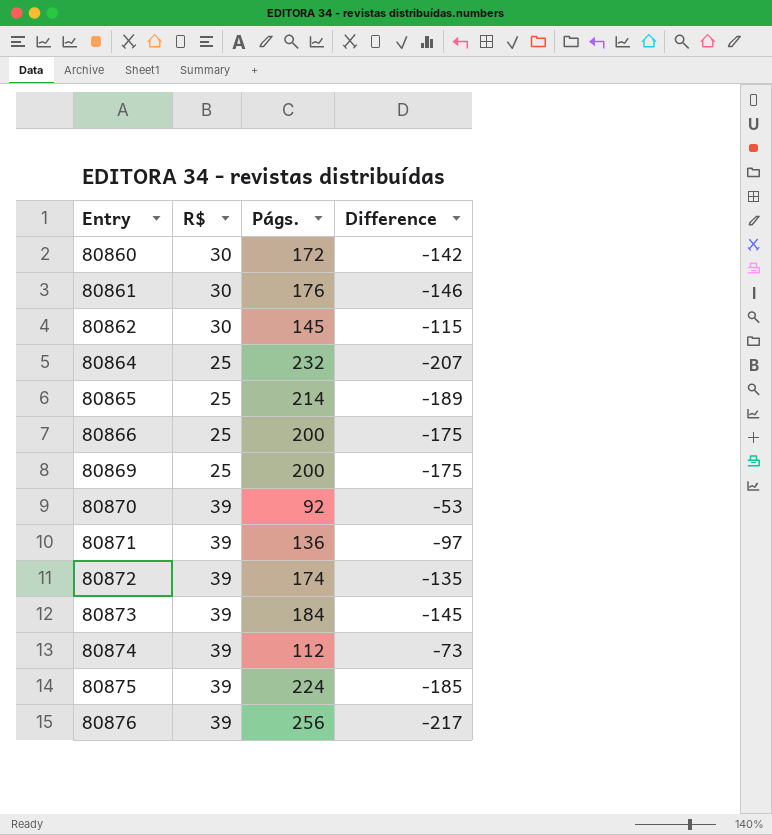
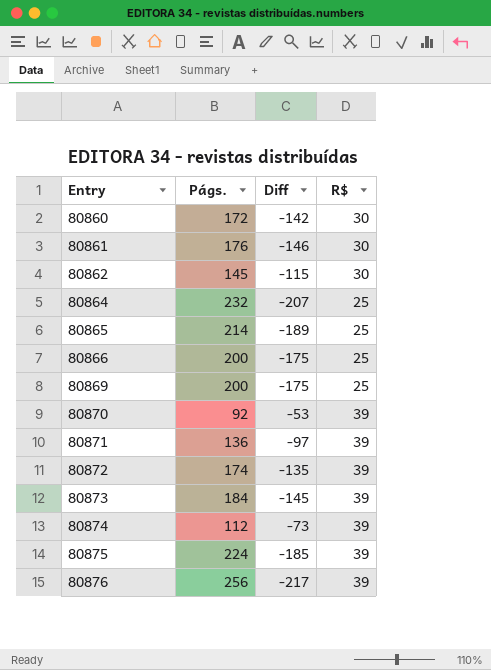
column name: Difference -> Diff
column R$ | position: 2 -> 4

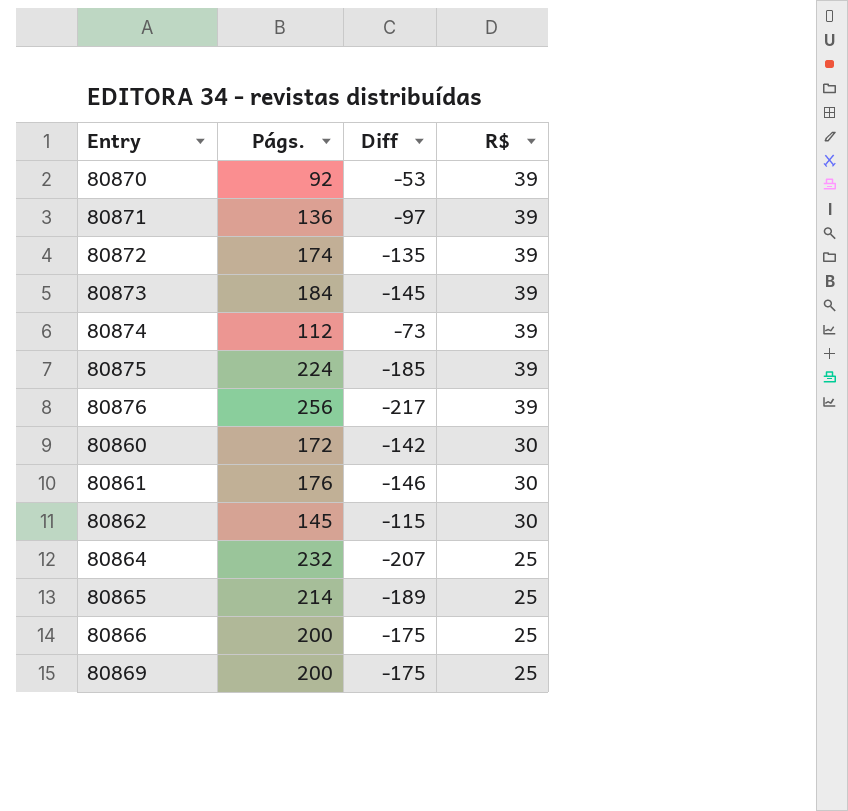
row order: Entry ascending -> R$ descending

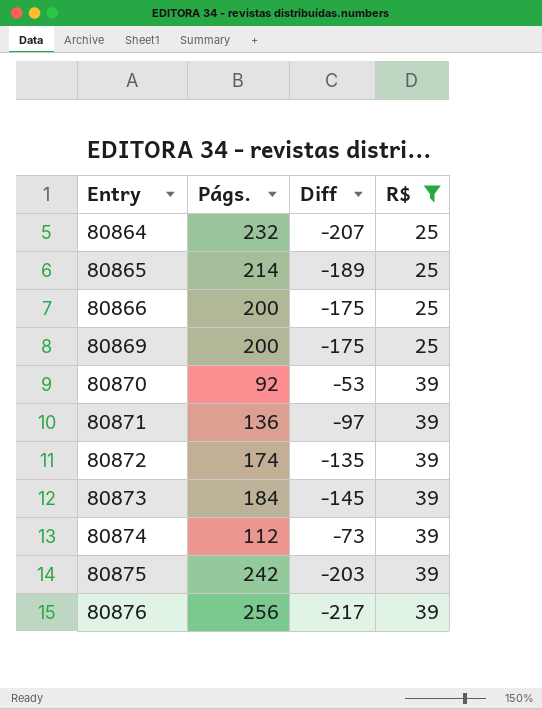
filter: none -> R$ != 30
row order: R$ descending -> Entry ascending
80875 | Págs.: 224 -> 242
80875 | Diff: -185 -> -203

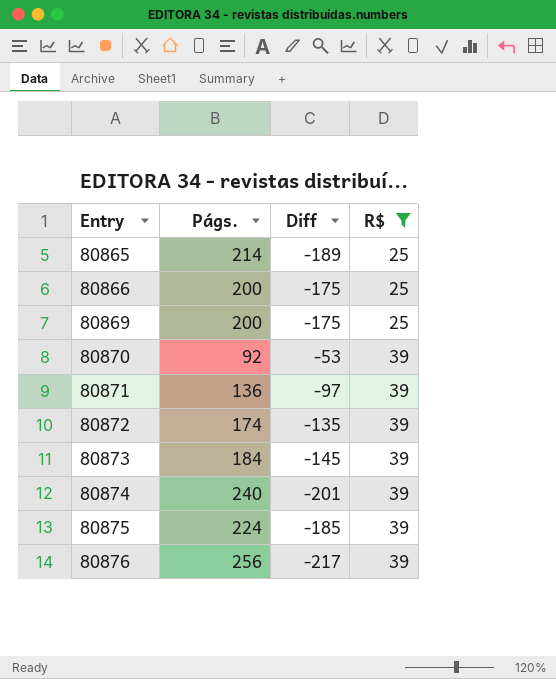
row 80864: 232 | -207 | 25 -> none
80874 | Págs.: 112 -> 240
80874 | Diff: -73 -> -201
80875 | Págs.: 242 -> 224
80875 | Diff: -203 -> -185

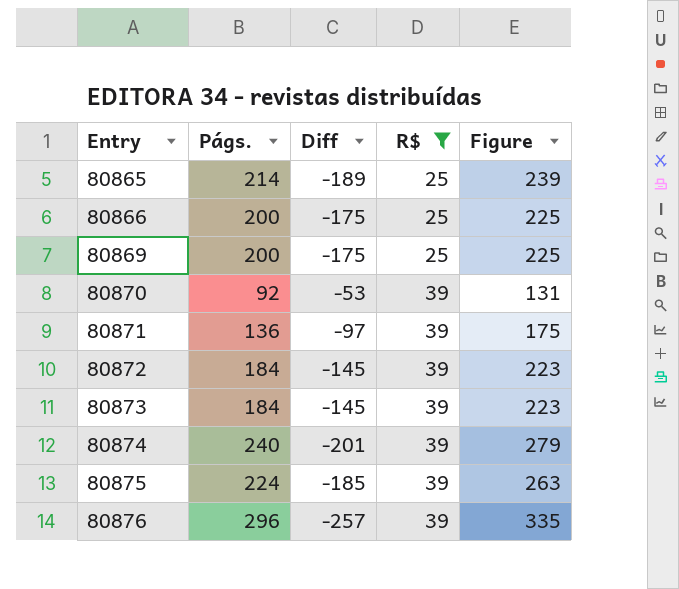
column Figure | formula: none -> [Págs.] + [R$]
80872 | Págs.: 174 -> 184
80872 | Diff: -135 -> -145
80876 | Págs.: 256 -> 296
80876 | Diff: -217 -> -257

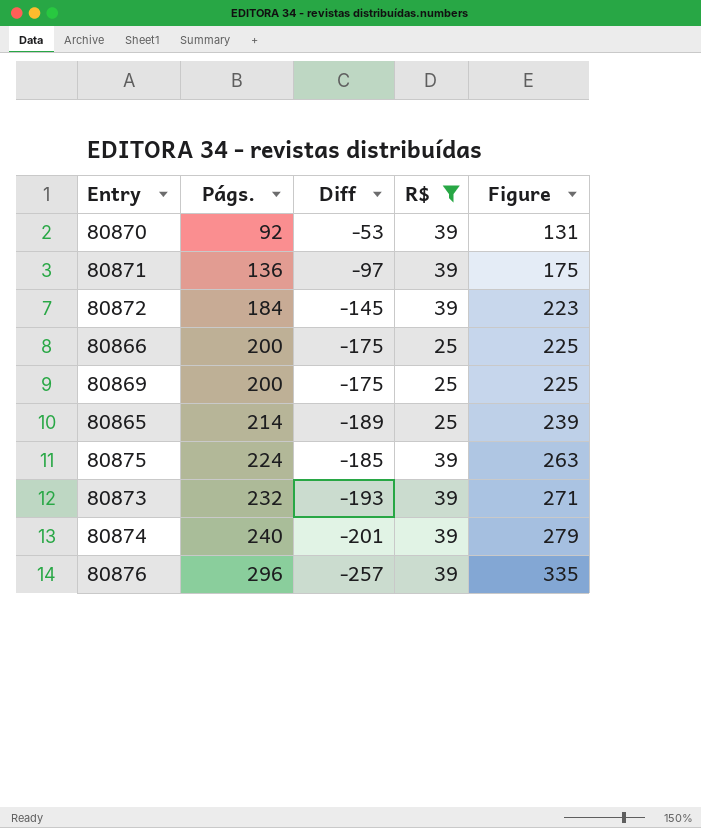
row order: Entry ascending -> Págs. ascending
80873 | Págs.: 184 -> 232
80873 | Diff: -145 -> -193
80873 | Figure: 223 -> 271

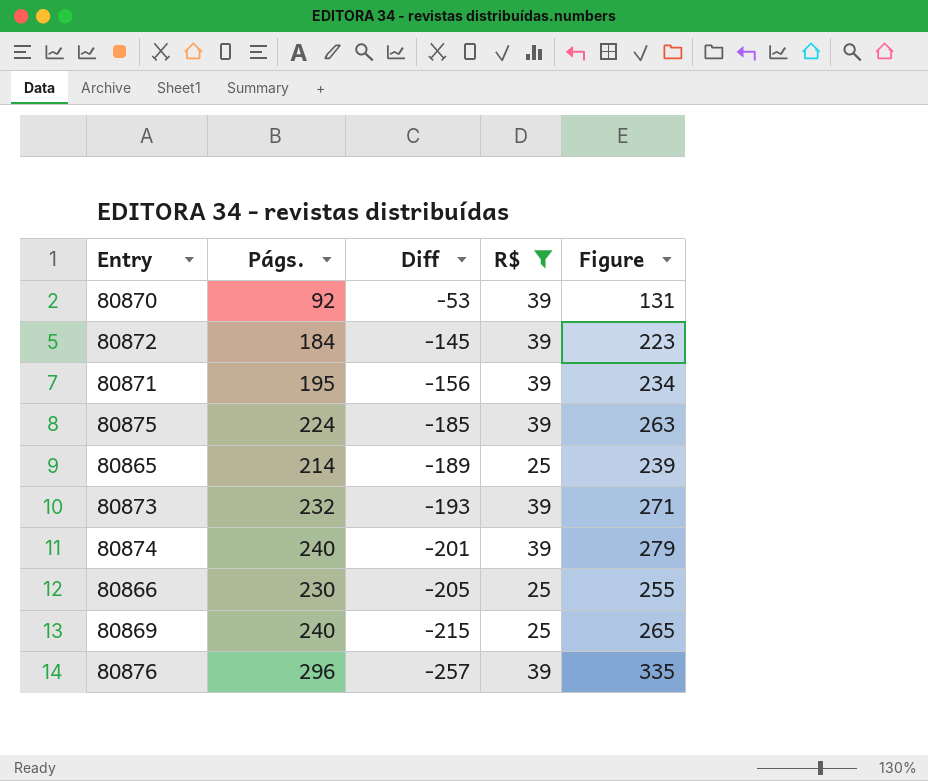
row order: Págs. ascending -> Diff descending
80871 | Págs.: 136 -> 195
80871 | Diff: -97 -> -156
80871 | Figure: 175 -> 234
80866 | Págs.: 200 -> 230
80866 | Diff: -175 -> -205
80866 | Figure: 225 -> 255
80869 | Págs.: 200 -> 240
80869 | Diff: -175 -> -215
80869 | Figure: 225 -> 265

